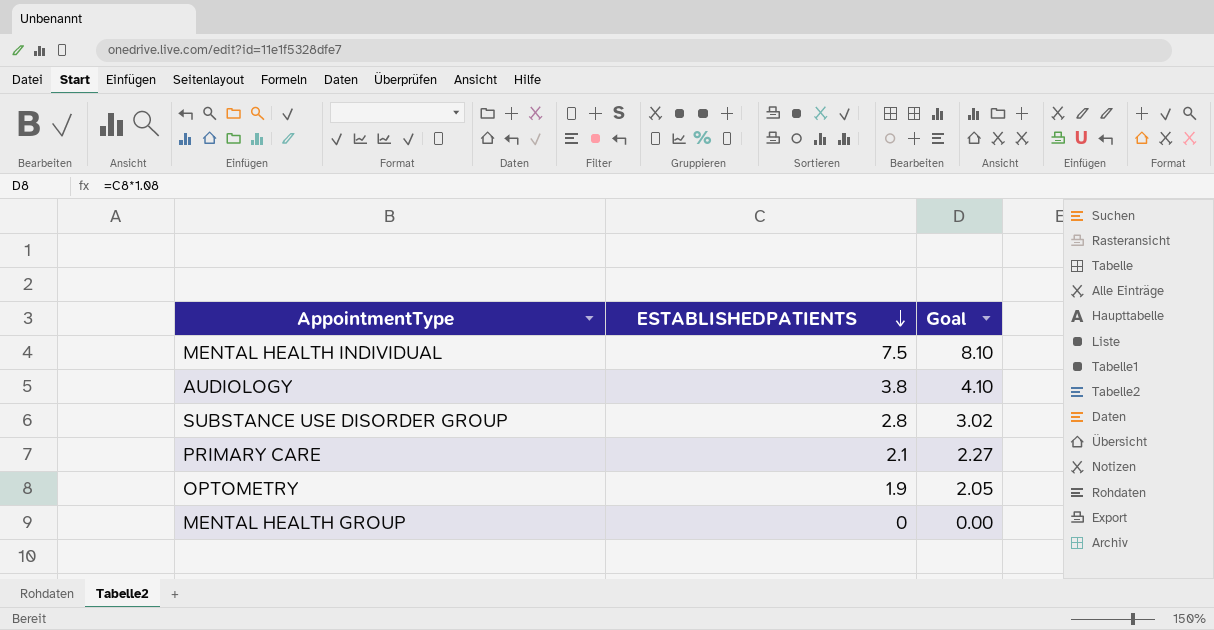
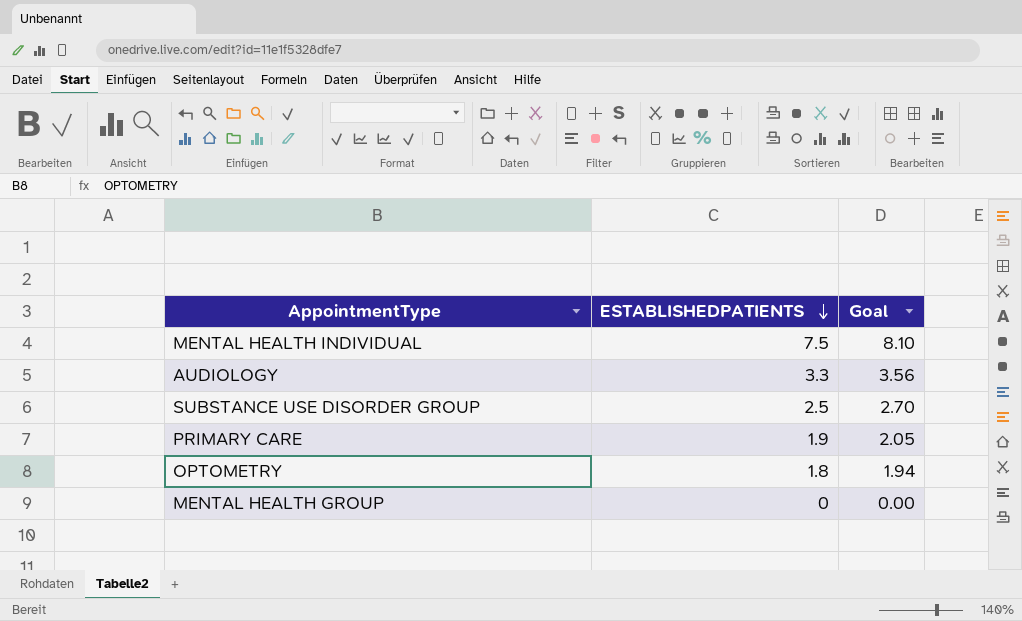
AUDIOLOGY | ESTABLISHEDPATIENTS: 3.8 -> 3.3
AUDIOLOGY | Goal: 4.10 -> 3.56
SUBSTANCE USE DISORDER GROUP | ESTABLISHEDPATIENTS: 2.8 -> 2.5
SUBSTANCE USE DISORDER GROUP | Goal: 3.02 -> 2.70
PRIMARY CARE | ESTABLISHEDPATIENTS: 2.1 -> 1.9
PRIMARY CARE | Goal: 2.27 -> 2.05
OPTOMETRY | ESTABLISHEDPATIENTS: 1.9 -> 1.8
OPTOMETRY | Goal: 2.05 -> 1.94

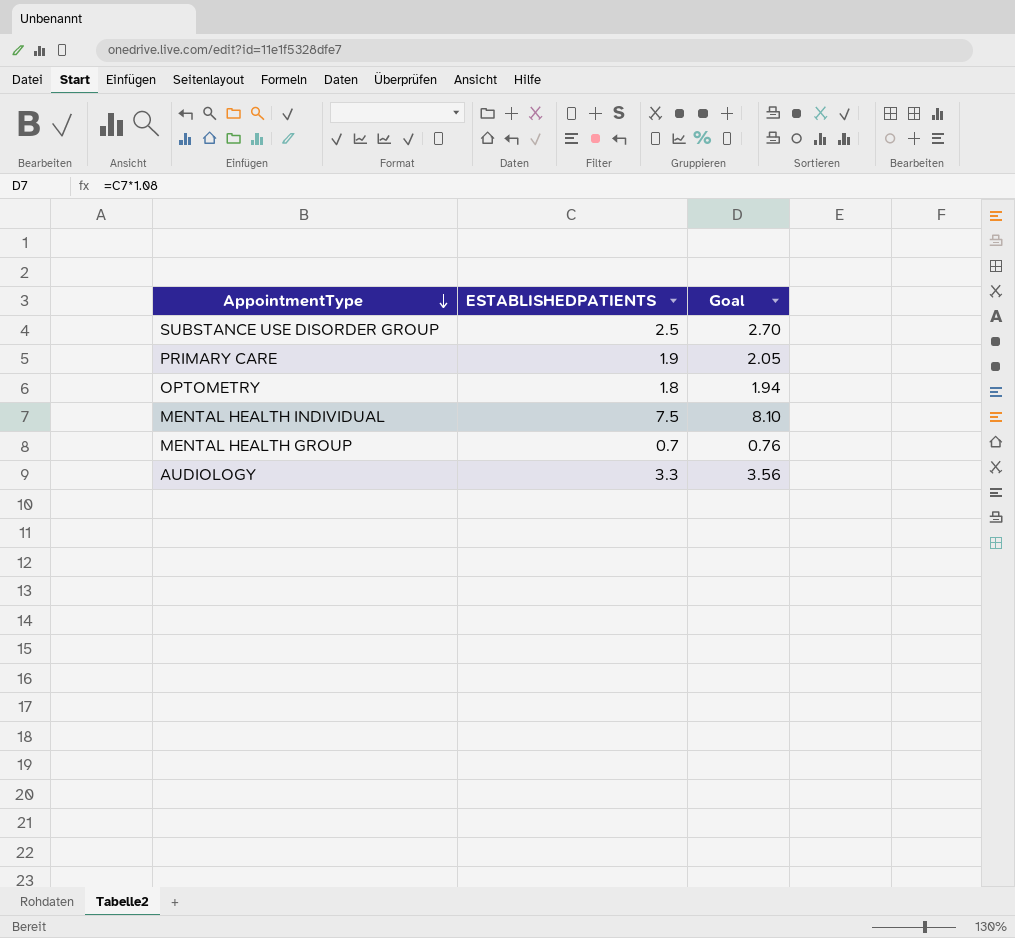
row order: ESTABLISHEDPATIENTS descending -> AppointmentType descending
MENTAL HEALTH GROUP | ESTABLISHEDPATIENTS: 0 -> 0.7
MENTAL HEALTH GROUP | Goal: 0.00 -> 0.76

